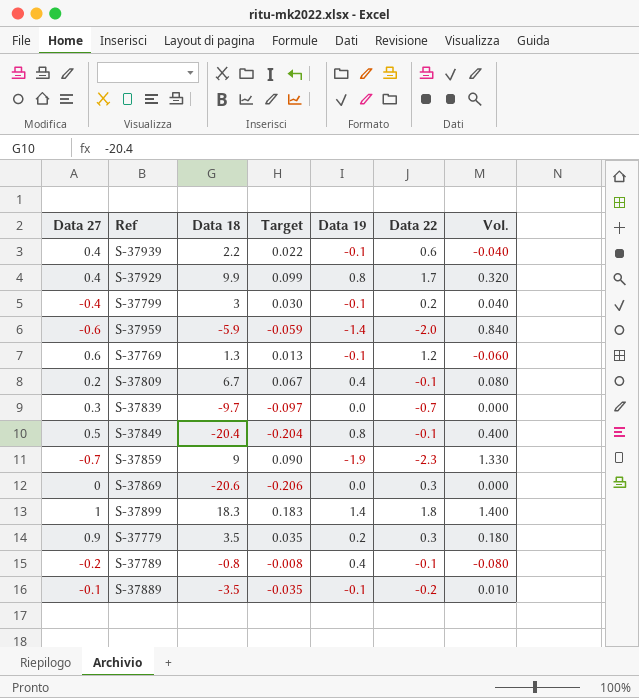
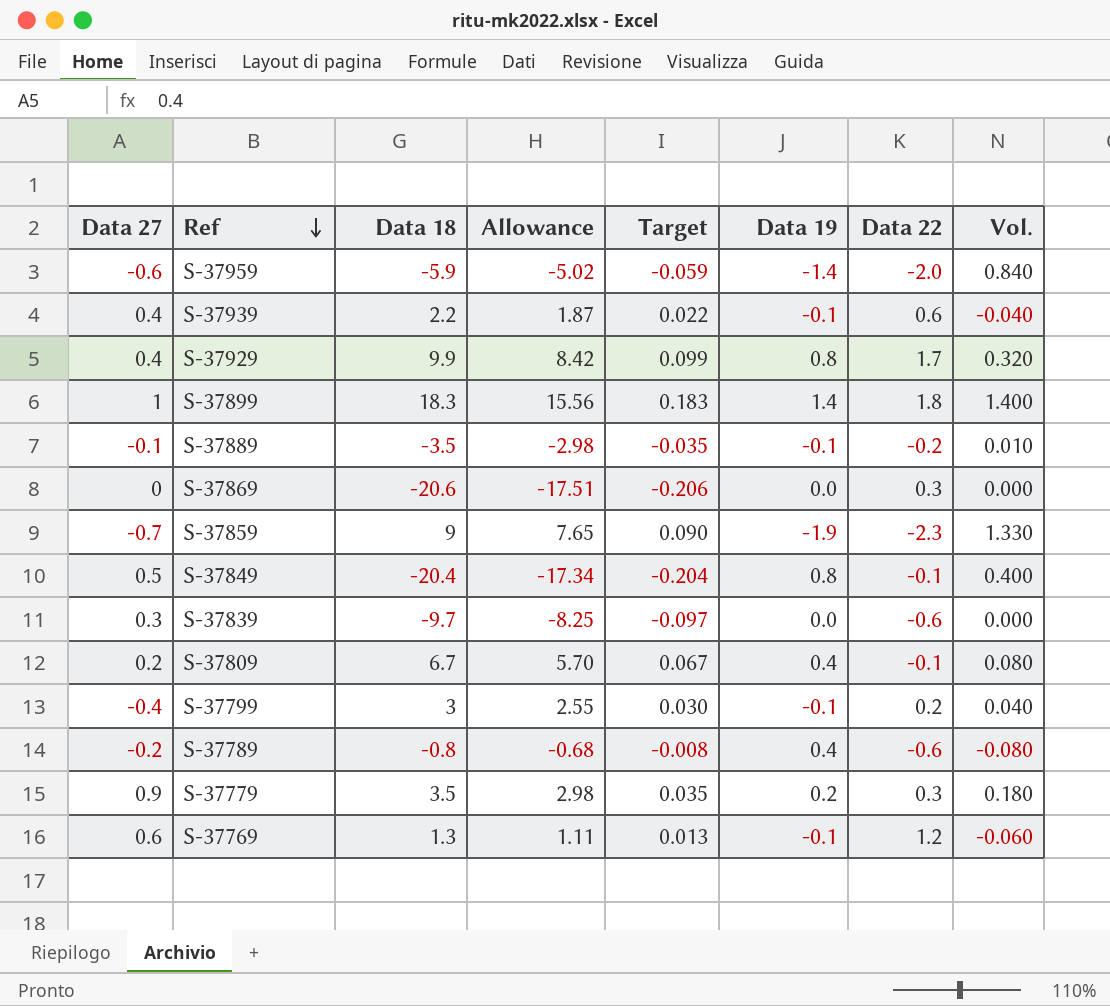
row order: none -> Ref descending
column Allowance | formula: none -> [Data 18] * 0.85
S-37839 | Data 22: -0.7 -> -0.6
S-37789 | Data 22: -0.1 -> -0.6

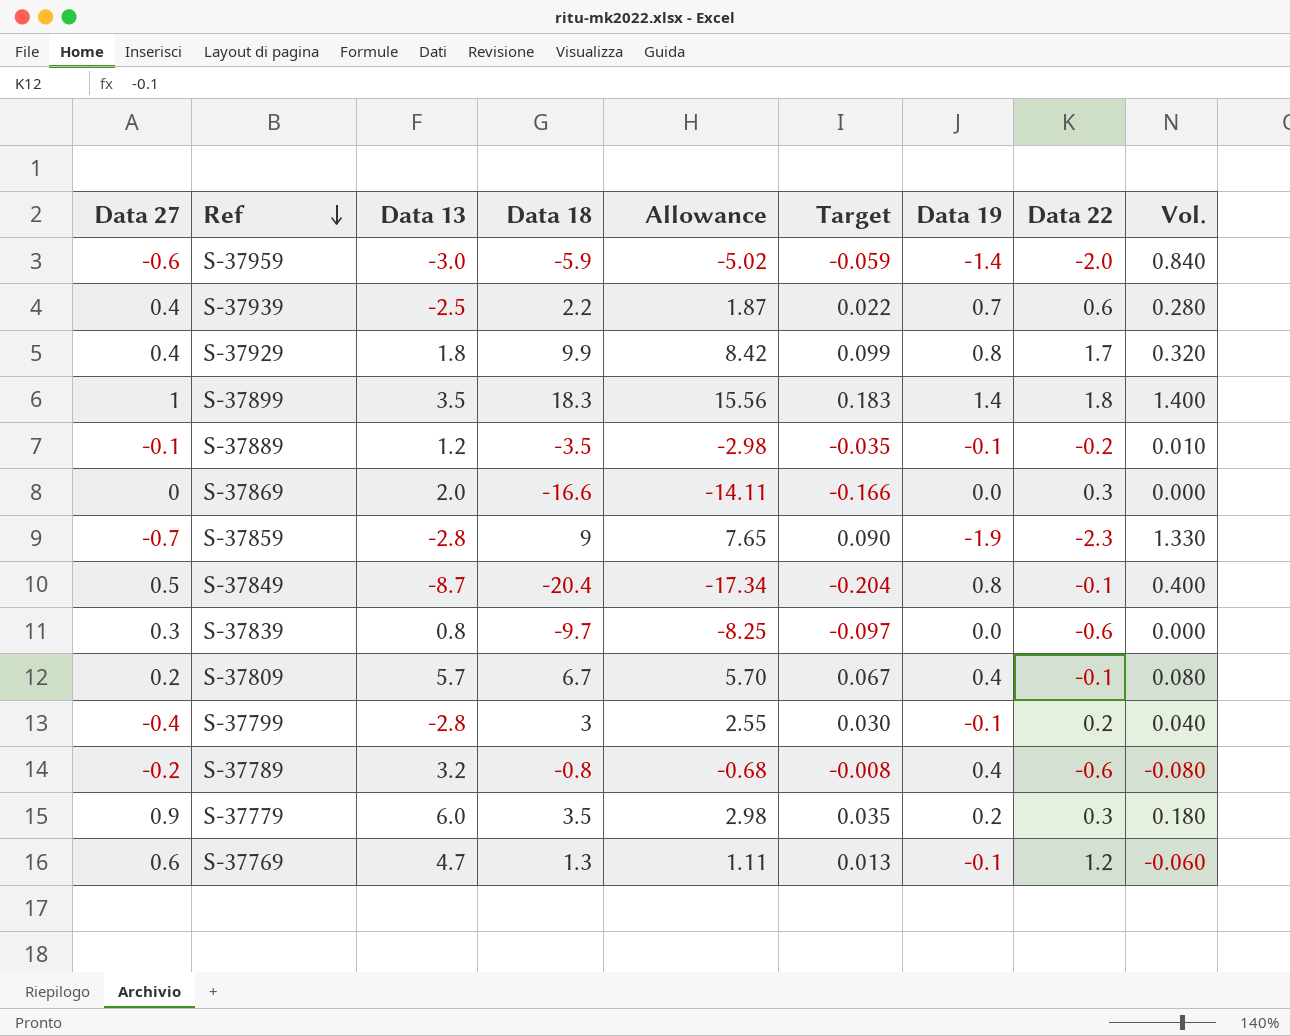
column Data 13 | position: none -> 3
S-37939 | Data 19: -0.1 -> 0.7
S-37939 | Vol.: -0.040 -> 0.280
S-37869 | Data 18: -20.6 -> -16.6
S-37869 | Allowance: -17.51 -> -14.11
S-37869 | Target: -0.206 -> -0.166

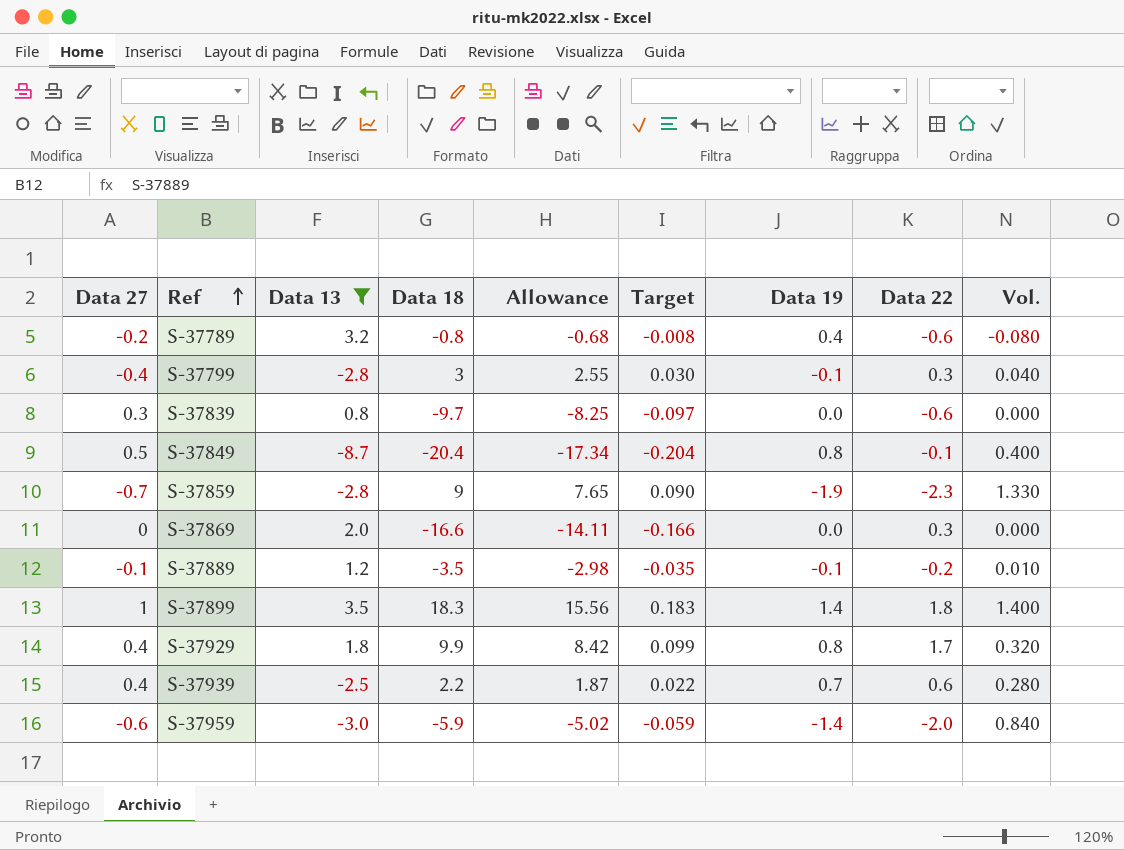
filter: none -> Data 13 <= 3.5
row order: Ref descending -> Ref ascending
S-37799 | Data 22: 0.2 -> 0.3

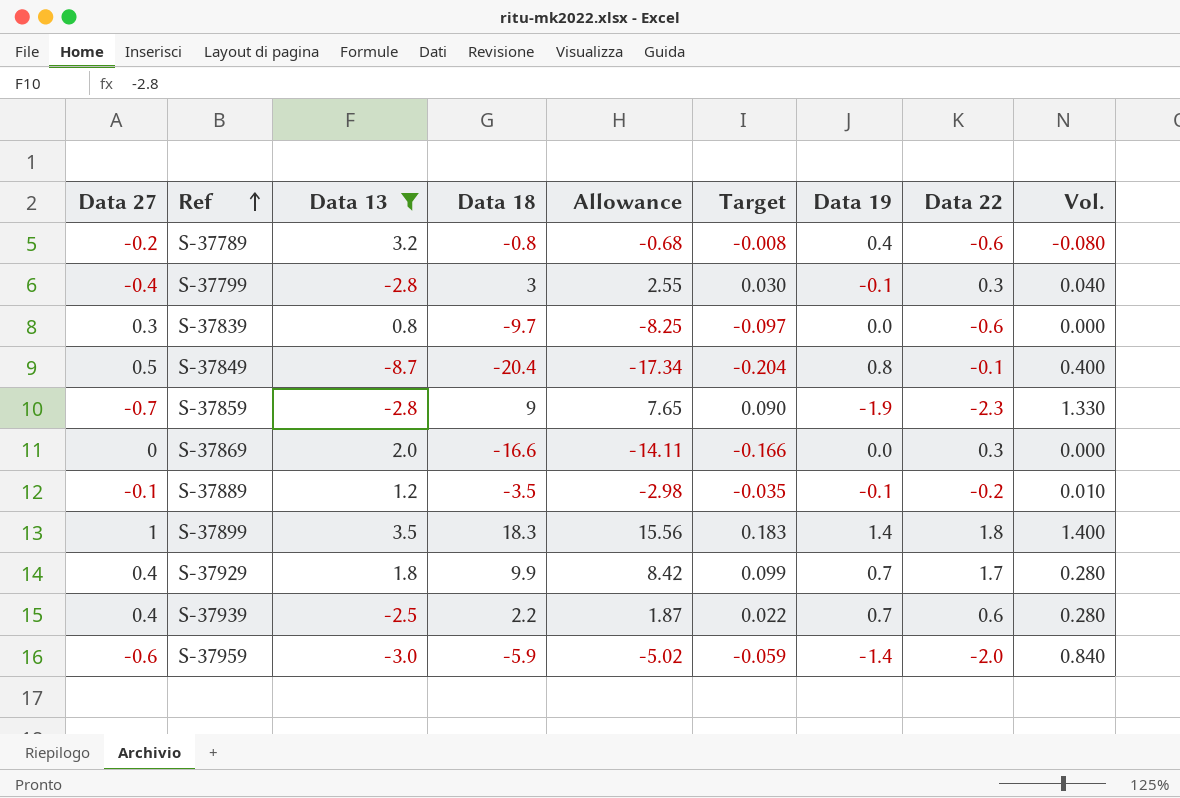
S-37929 | Data 19: 0.8 -> 0.7
S-37929 | Vol.: 0.320 -> 0.280

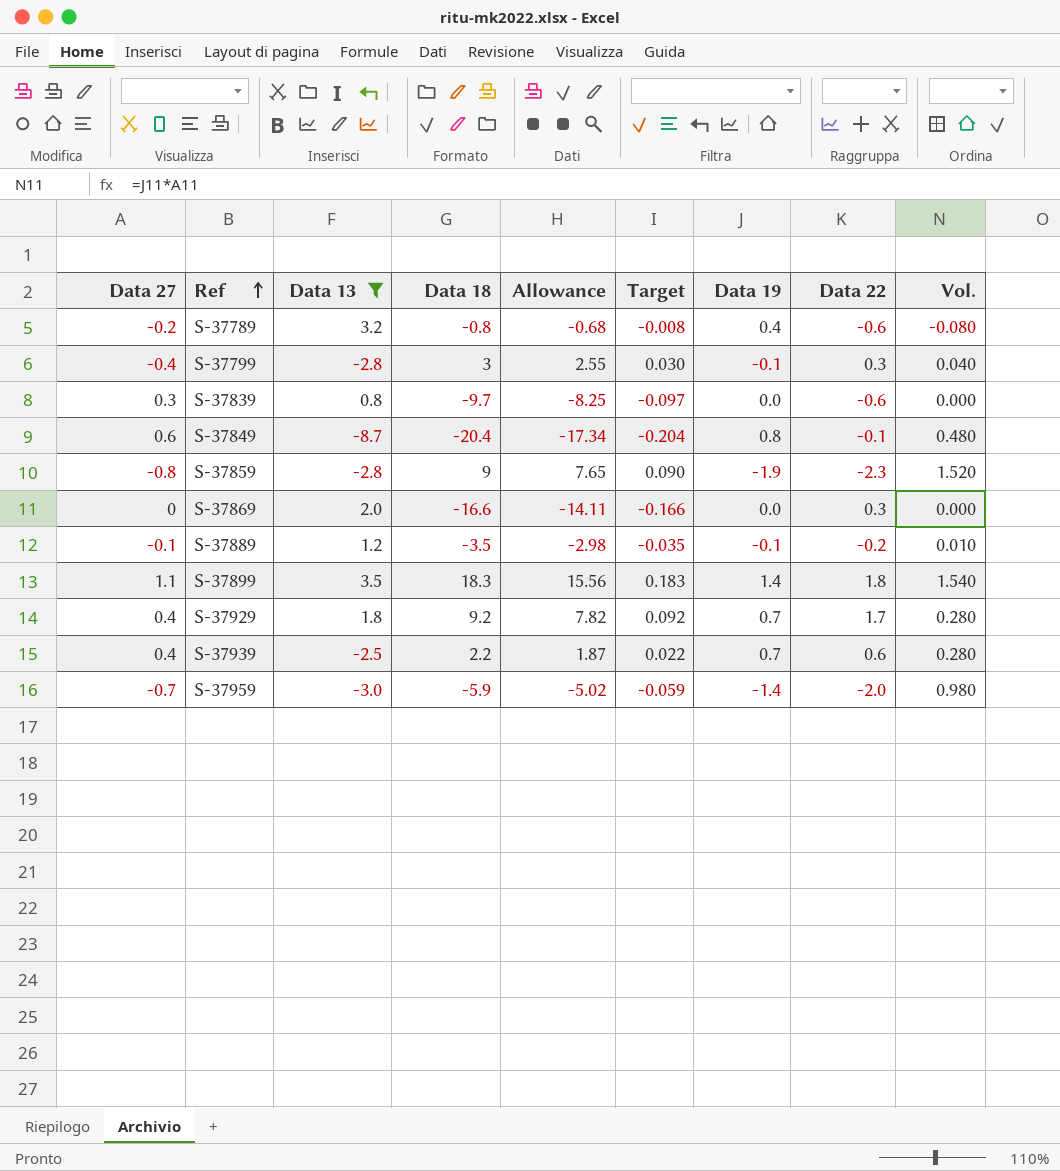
S-37849 | Data 27: 0.5 -> 0.6
S-37849 | Vol.: 0.400 -> 0.480
S-37859 | Data 27: -0.7 -> -0.8
S-37859 | Vol.: 1.330 -> 1.520
S-37899 | Data 27: 1 -> 1.1
S-37899 | Vol.: 1.400 -> 1.540
S-37929 | Data 18: 9.9 -> 9.2
S-37929 | Allowance: 8.42 -> 7.82
S-37929 | Target: 0.099 -> 0.092
S-37959 | Data 27: -0.6 -> -0.7
S-37959 | Vol.: 0.840 -> 0.980

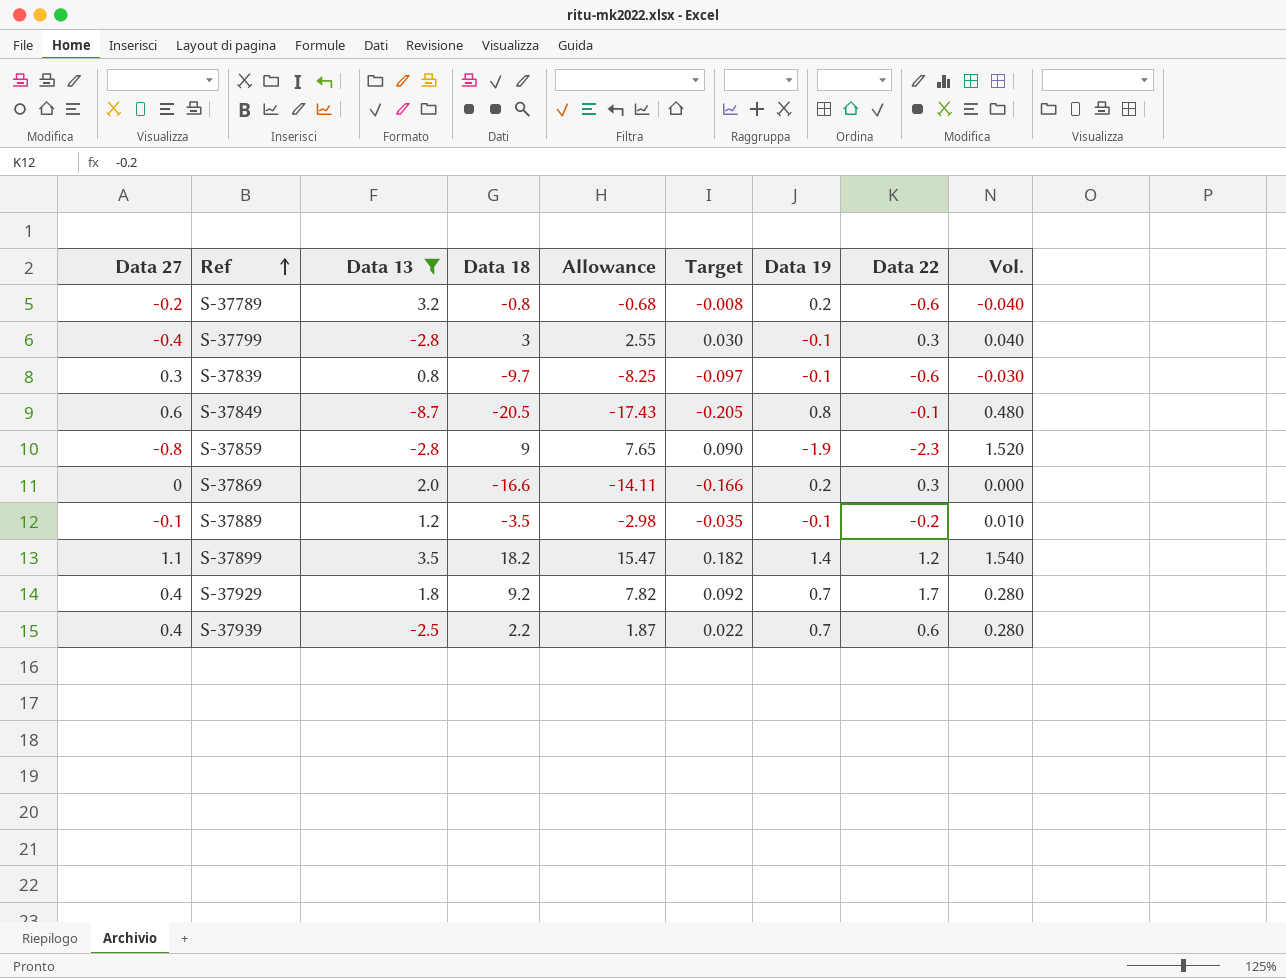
row S-37959: -0.7 | -3.0 | -5.9 | -5.02 | -0.059 | -1.4 | -2.0 | 0.980 -> none
S-37789 | Data 19: 0.4 -> 0.2
S-37789 | Vol.: -0.080 -> -0.040
S-37839 | Data 19: 0.0 -> -0.1
S-37839 | Vol.: 0.000 -> -0.030
S-37849 | Data 18: -20.4 -> -20.5
S-37849 | Allowance: -17.34 -> -17.43
S-37849 | Target: -0.204 -> -0.205
S-37869 | Data 19: 0.0 -> 0.2
S-37899 | Data 18: 18.3 -> 18.2
S-37899 | Allowance: 15.56 -> 15.47
S-37899 | Target: 0.183 -> 0.182
S-37899 | Data 22: 1.8 -> 1.2

